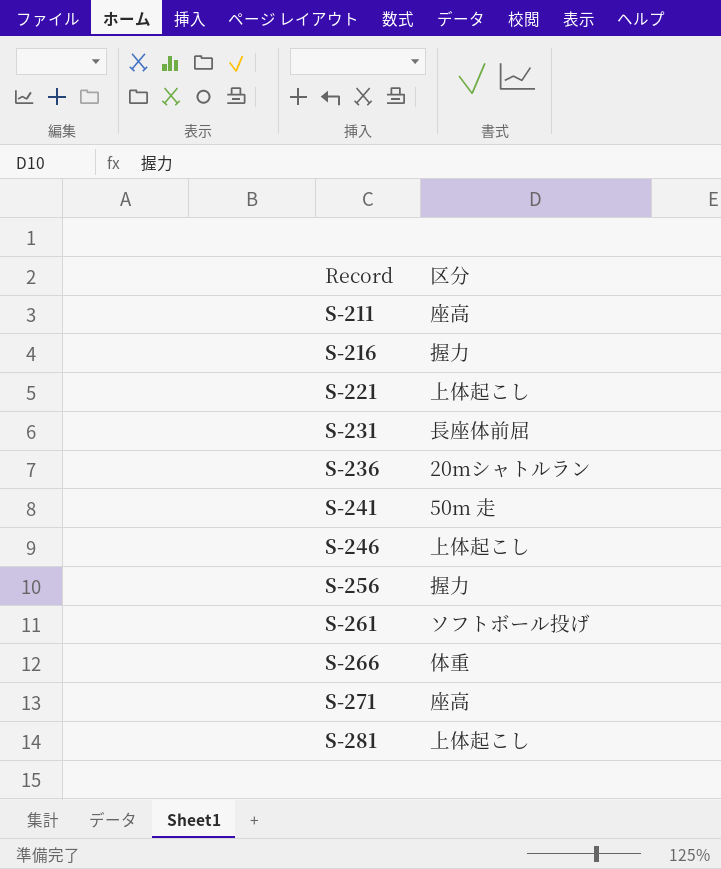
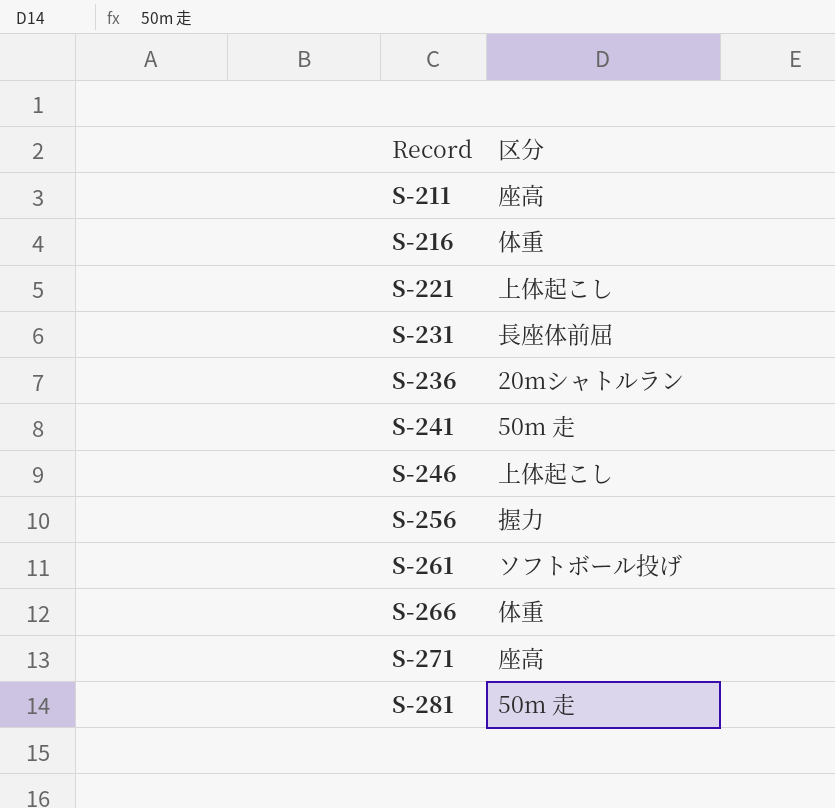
S-216 | 区分: 握力 -> 体重
S-281 | 区分: 上体起こし -> 50m 走

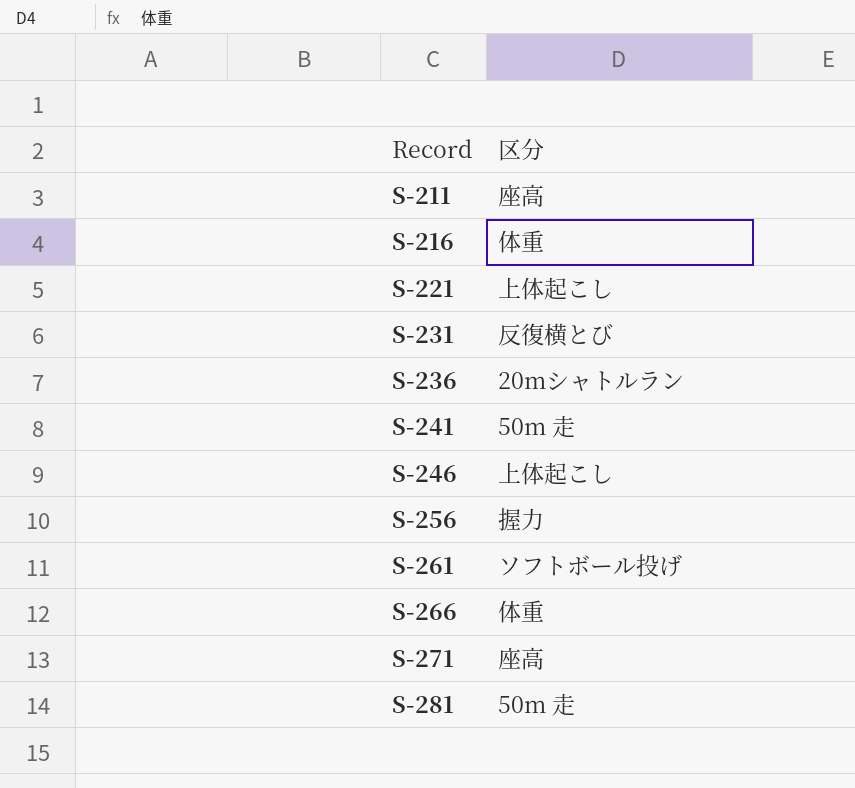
S-231 | 区分: 長座体前屈 -> 反復横とび

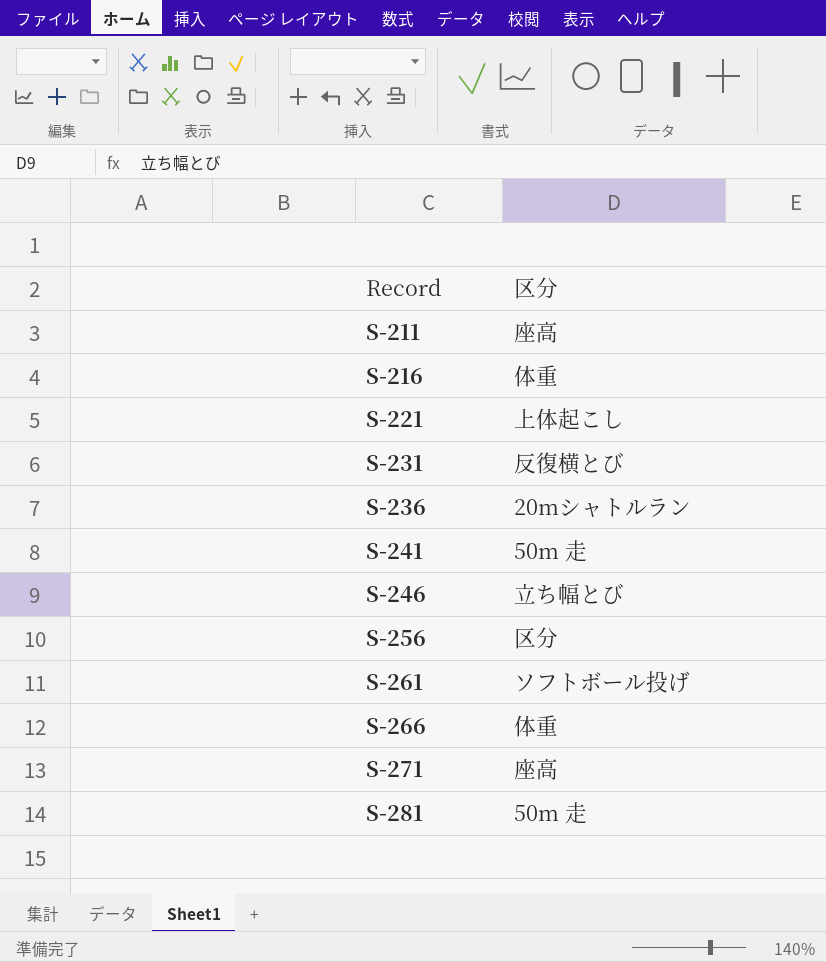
S-246 | 区分: 上体起こし -> 立ち幅とび
S-256 | 区分: 握力 -> 区分

